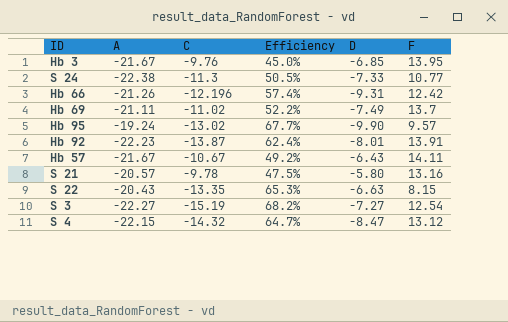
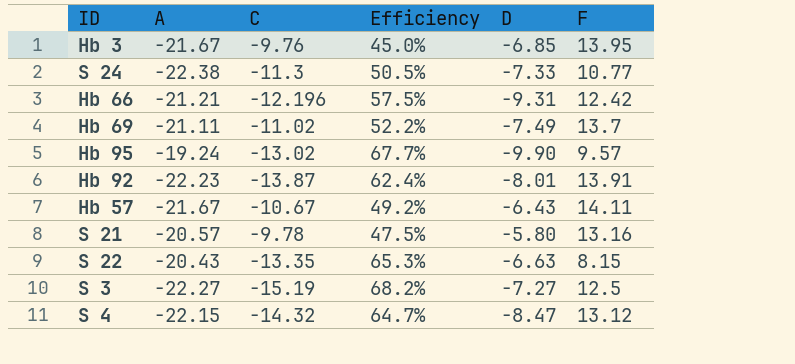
Hb 66 | A: -21.26 -> -21.21
Hb 66 | Efficiency: 57.4% -> 57.5%
S 3 | F: 12.54 -> 12.5

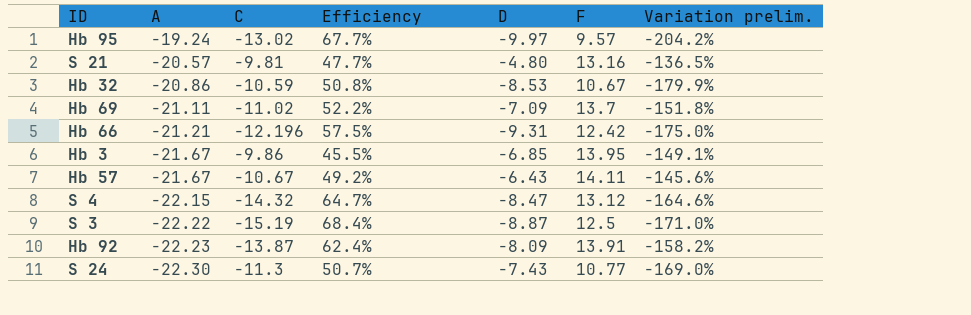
row order: none -> A descending
column Variation prelim. | formula: none -> ([D] - [F]) / [F]
row S 22: -20.43 | -13.35 | 65.3% | -6.63 | 8.15 -> none
Hb 95 | D: -9.90 -> -9.97
S 21 | C: -9.78 -> -9.81
S 21 | Efficiency: 47.5% -> 47.7%
S 21 | D: -5.80 -> -4.80
row Hb 32: none -> -20.86 | -10.59 | 50.8% | -8.53 | 10.67 | -179.9%
Hb 69 | D: -7.49 -> -7.09
Hb 3 | C: -9.76 -> -9.86
Hb 3 | Efficiency: 45.0% -> 45.5%
S 3 | A: -22.27 -> -22.22
S 3 | Efficiency: 68.2% -> 68.4%
S 3 | D: -7.27 -> -8.87
Hb 92 | D: -8.01 -> -8.09
S 24 | A: -22.38 -> -22.30
S 24 | Efficiency: 50.5% -> 50.7%
S 24 | D: -7.33 -> -7.43

